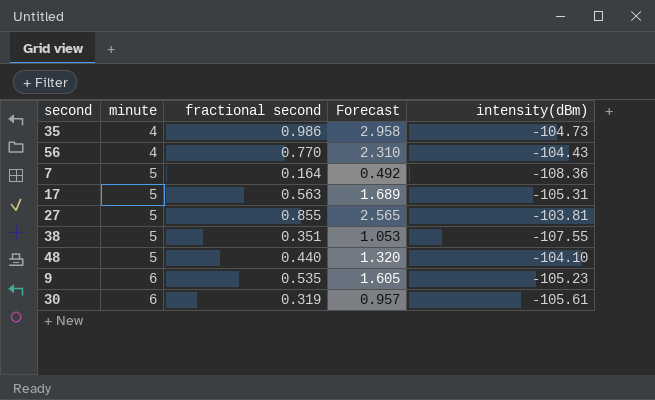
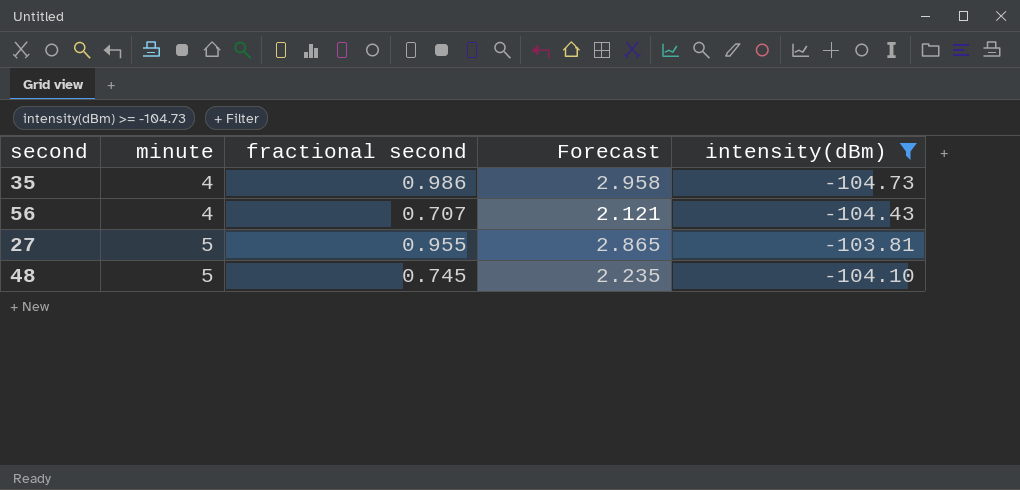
filter: none -> intensity(dBm) >= -104.73
56 | fractional second: 0.770 -> 0.707
56 | Forecast: 2.310 -> 2.121
27 | fractional second: 0.855 -> 0.955
27 | Forecast: 2.565 -> 2.865
48 | fractional second: 0.440 -> 0.745
48 | Forecast: 1.320 -> 2.235

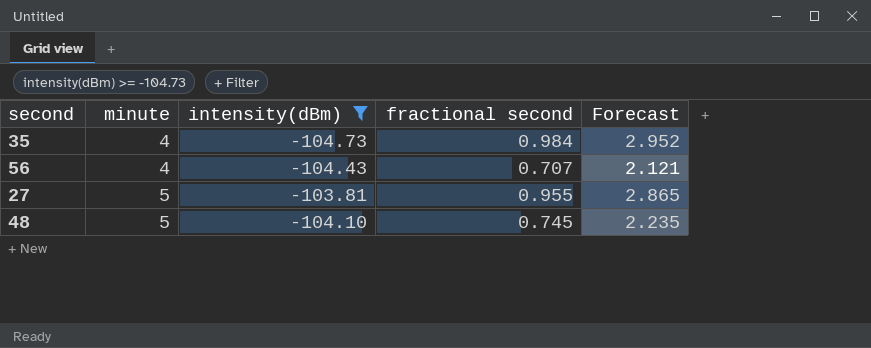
column intensity(dBm) | position: 5 -> 3
35 | fractional second: 0.986 -> 0.984
35 | Forecast: 2.958 -> 2.952

